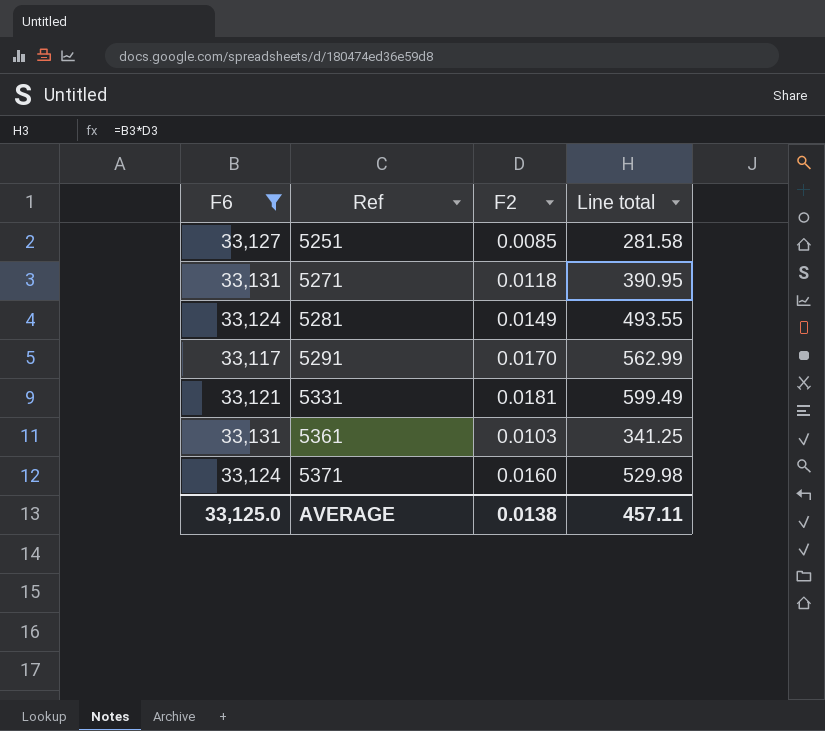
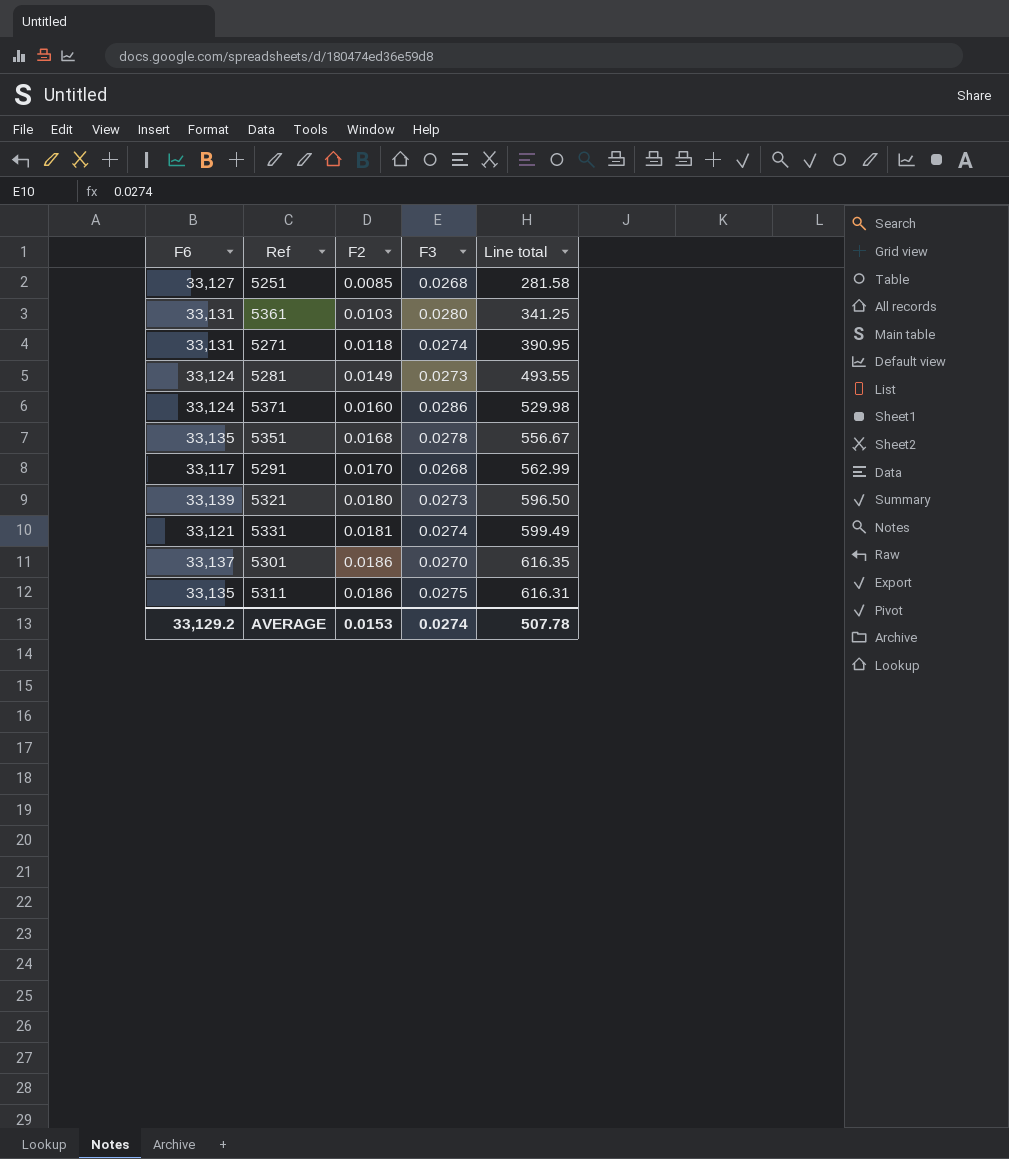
filter: F6 <= 33,131 -> none
row order: Ref ascending -> F2 ascending
column F3 | position: none -> 4
AVERAGE | F6: 33,125.0 -> 33,129.2
AVERAGE | F2: 0.0138 -> 0.0153
AVERAGE | Line total: 457.11 -> 507.78

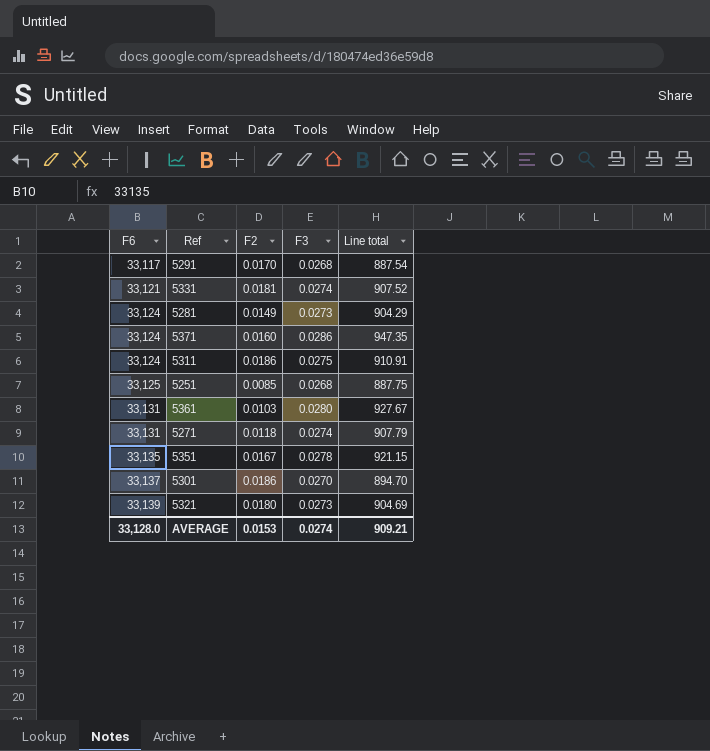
row order: F2 ascending -> F6 ascending
column Line total | formula: [F6] * [F2] -> [F6] * [F3]
5311 | F6: 33,135 -> 33,124
5251 | F6: 33,127 -> 33,125
5351 | F2: 0.0168 -> 0.0167
AVERAGE | F6: 33,129.2 -> 33,128.0
AVERAGE | Line total: 507.78 -> 909.21

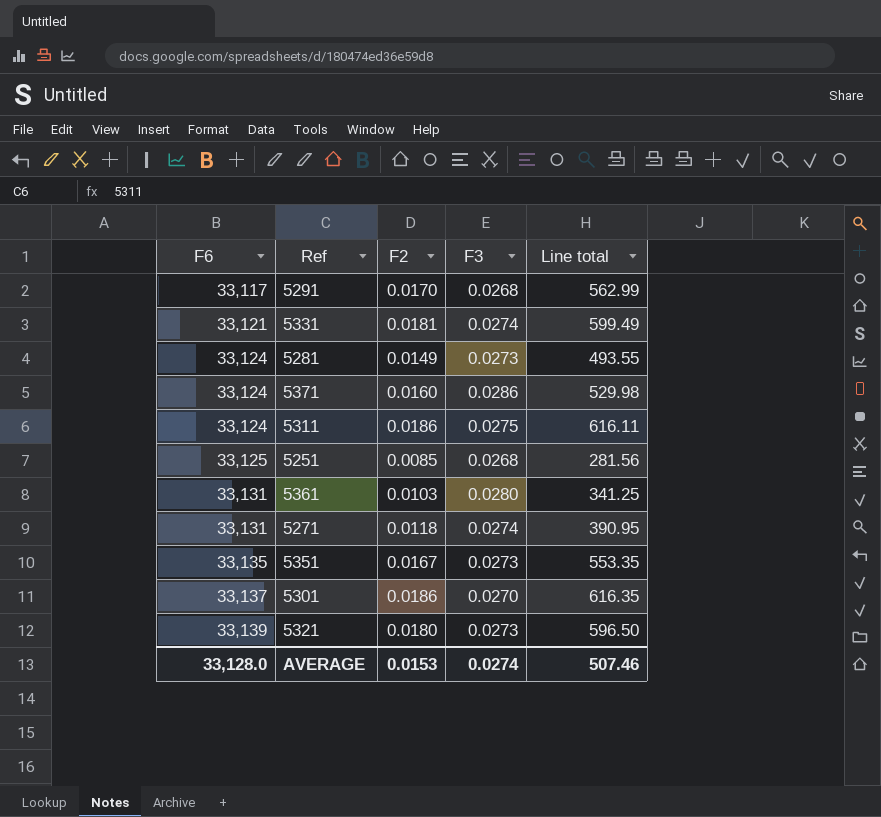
column Line total | formula: [F6] * [F3] -> [F6] * [F2]
5351 | F3: 0.0278 -> 0.0273
AVERAGE | Line total: 909.21 -> 507.46

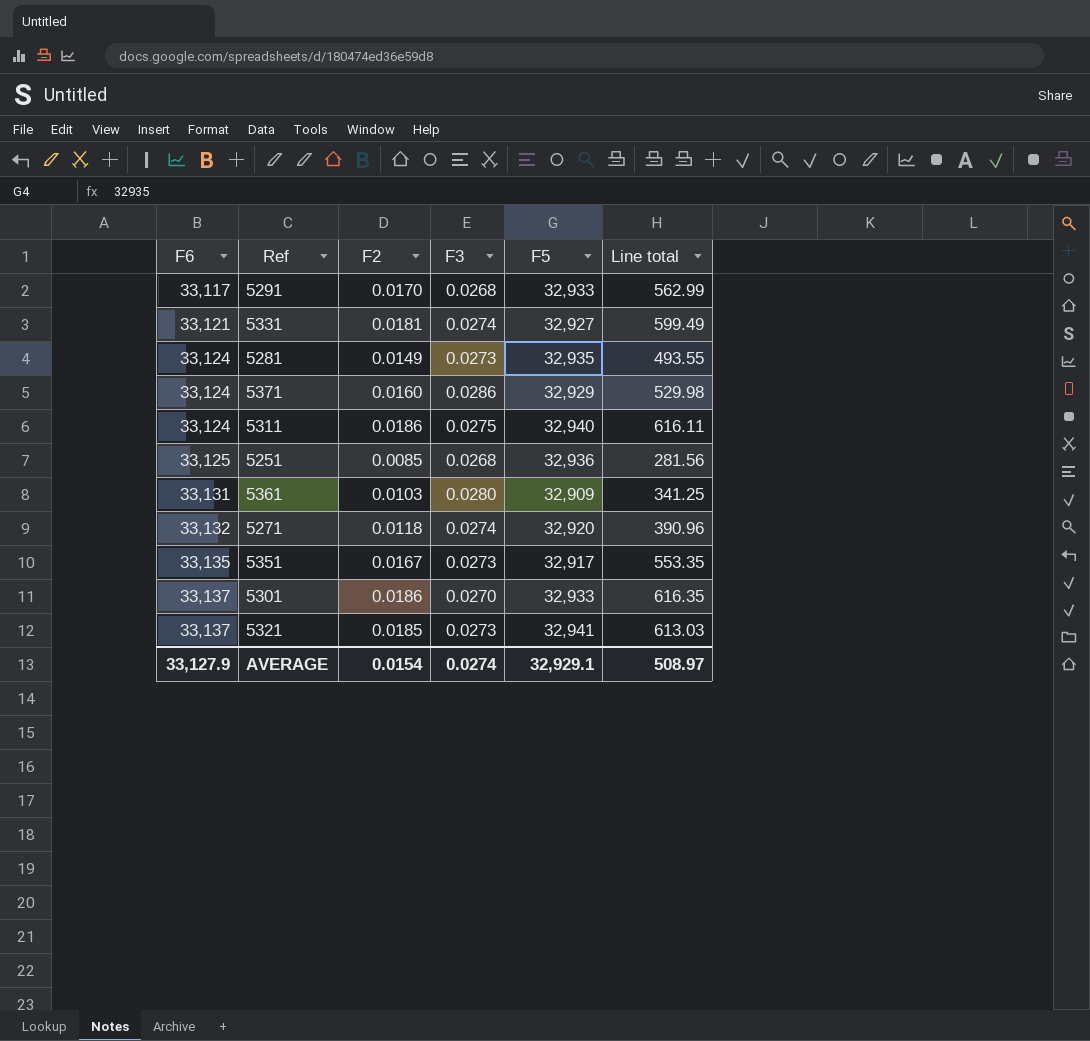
column F5 | position: none -> 5
5271 | F6: 33,131 -> 33,132
5271 | Line total: 390.95 -> 390.96
5321 | F6: 33,139 -> 33,137
5321 | F2: 0.0180 -> 0.0185
5321 | Line total: 596.50 -> 613.03
AVERAGE | F6: 33,128.0 -> 33,127.9
AVERAGE | F2: 0.0153 -> 0.0154
AVERAGE | Line total: 507.46 -> 508.97

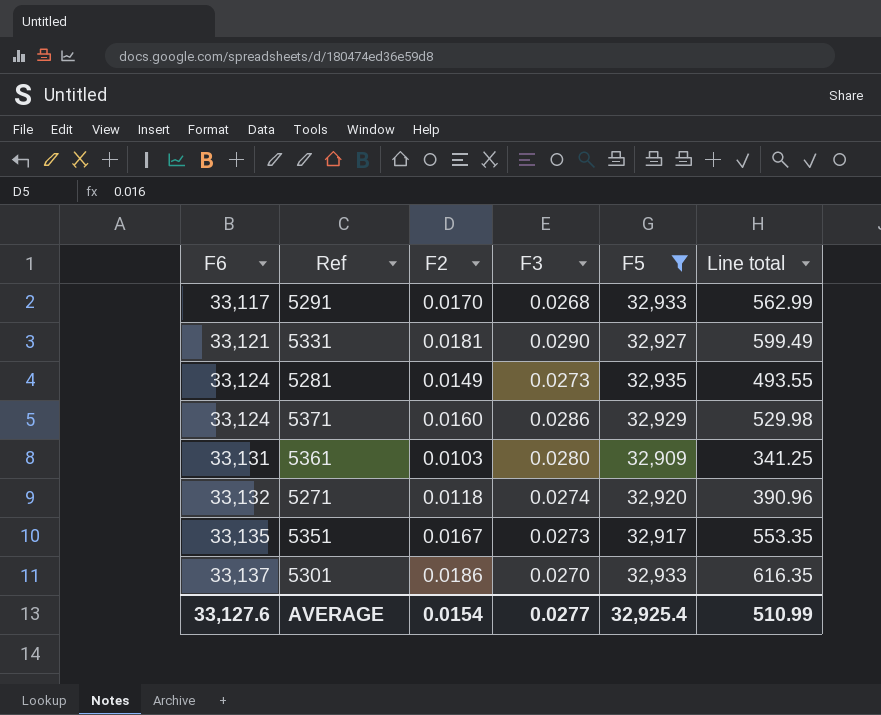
filter: none -> F5 <= 32,935
5331 | F3: 0.0274 -> 0.0290
AVERAGE | F6: 33,127.9 -> 33,127.6
AVERAGE | F3: 0.0274 -> 0.0277
AVERAGE | F5: 32,929.1 -> 32,925.4
AVERAGE | Line total: 508.97 -> 510.99

